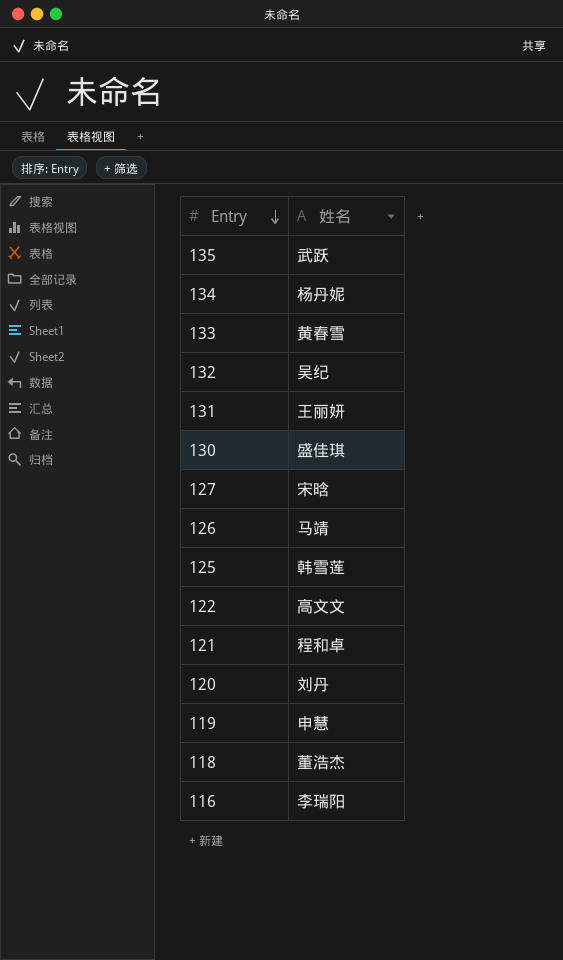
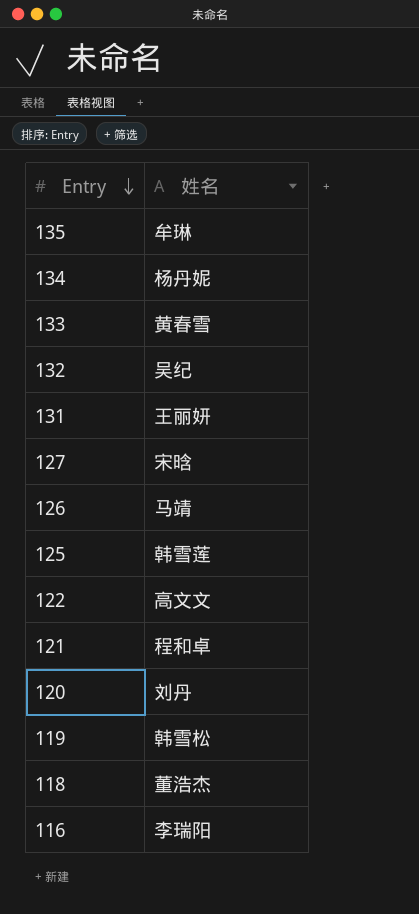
row 130: 盛佳琪 -> none
135 | 姓名: 武跃 -> 牟琳
119 | 姓名: 申慧 -> 韩雪松

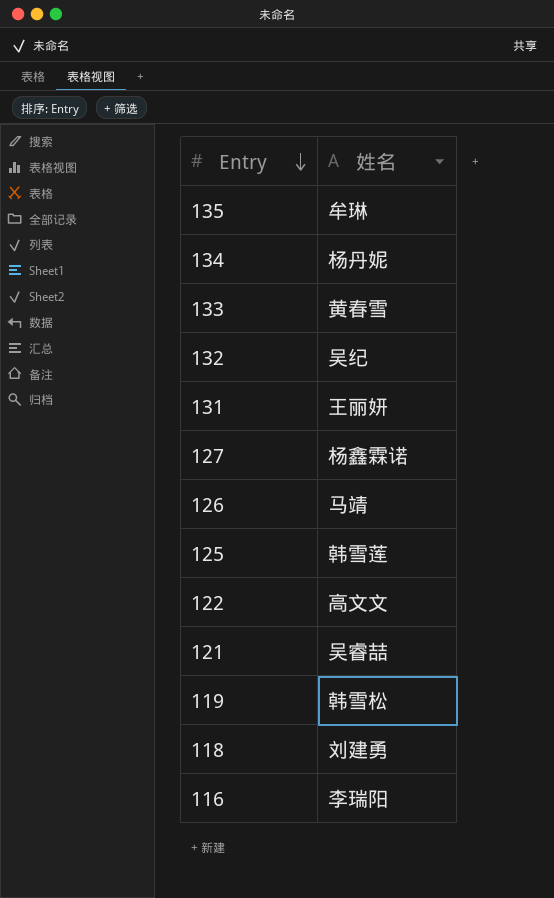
row 120: 刘丹 -> none
127 | 姓名: 宋晗 -> 杨鑫霖诺
121 | 姓名: 程和卓 -> 吴睿喆
118 | 姓名: 董浩杰 -> 刘建勇

